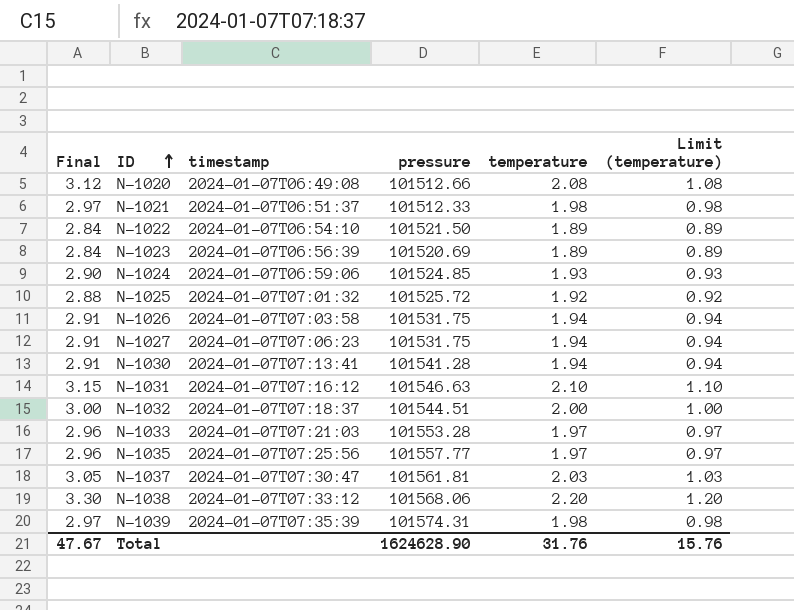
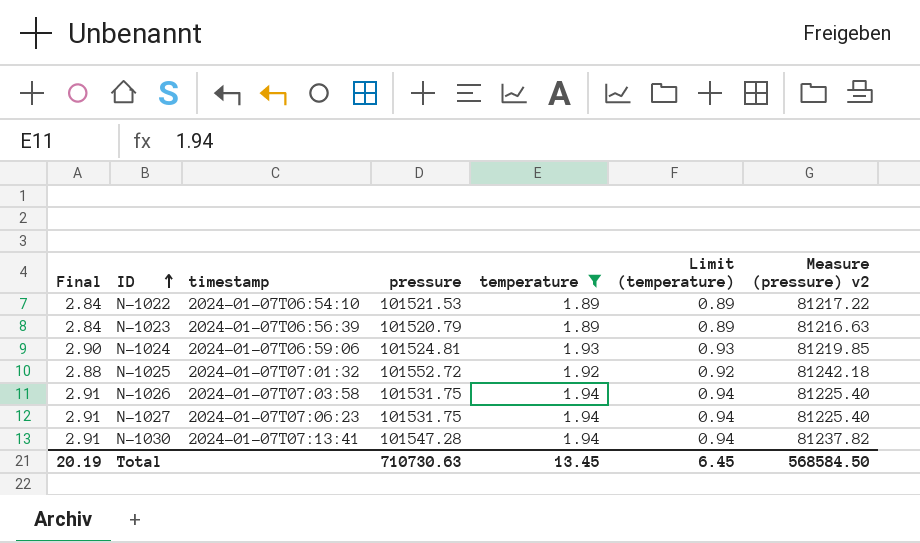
filter: none -> temperature <= 1.94
column Measure (pressure) v2 | formula: none -> [pressure] * 0.8
N-1022 | pressure: 101521.50 -> 101521.53
N-1023 | pressure: 101520.69 -> 101520.79
N-1024 | pressure: 101524.85 -> 101524.81
N-1025 | pressure: 101525.72 -> 101552.72
N-1030 | pressure: 101541.28 -> 101547.28
Total | Final: 47.67 -> 20.19
Total | pressure: 1624628.90 -> 710730.63
Total | temperature: 31.76 -> 13.45
Total | Limit (temperature): 15.76 -> 6.45

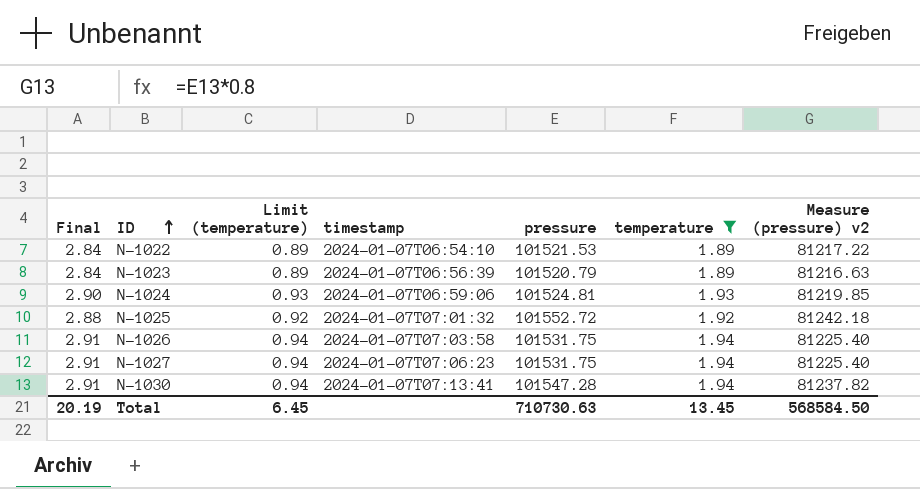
column Limit (temperature) | position: 6 -> 3

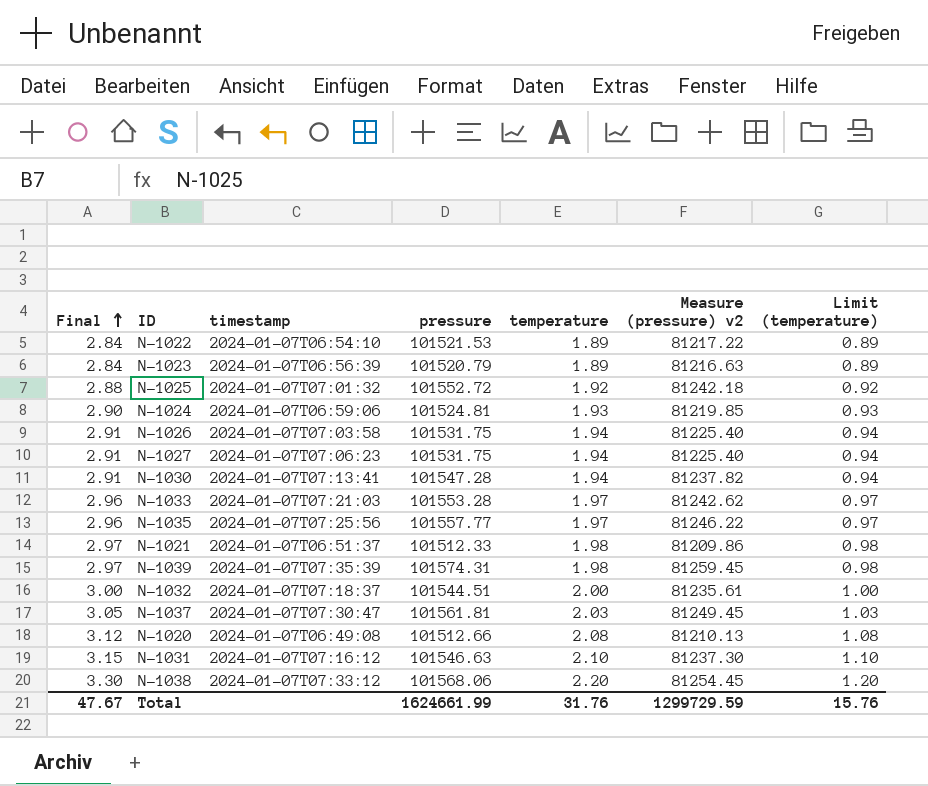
filter: temperature <= 1.94 -> none
row order: ID ascending -> Final ascending
column Limit (temperature) | position: 3 -> 7
Total | Final: 20.19 -> 47.67
Total | pressure: 710730.63 -> 1624661.99
Total | temperature: 13.45 -> 31.76
Total | Measure (pressure) v2: 568584.50 -> 1299729.59
Total | Limit (temperature): 6.45 -> 15.76

